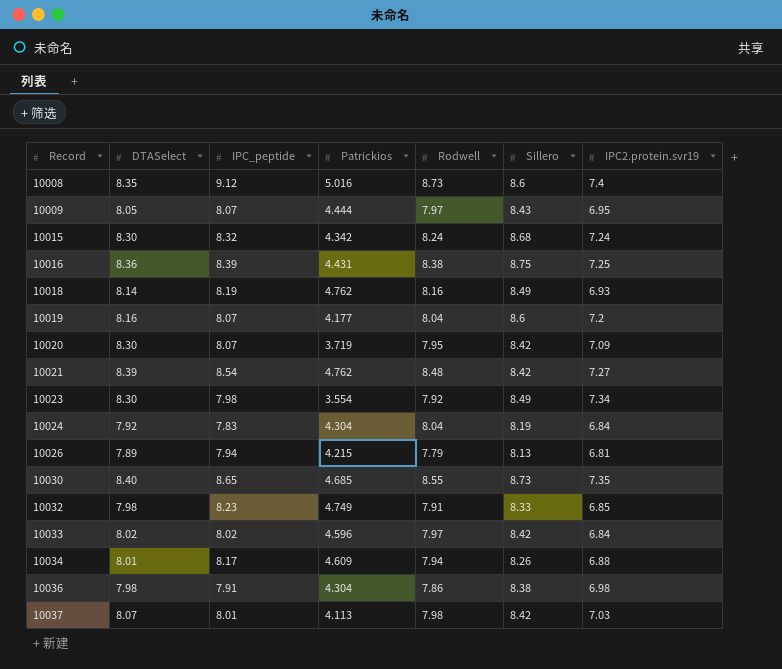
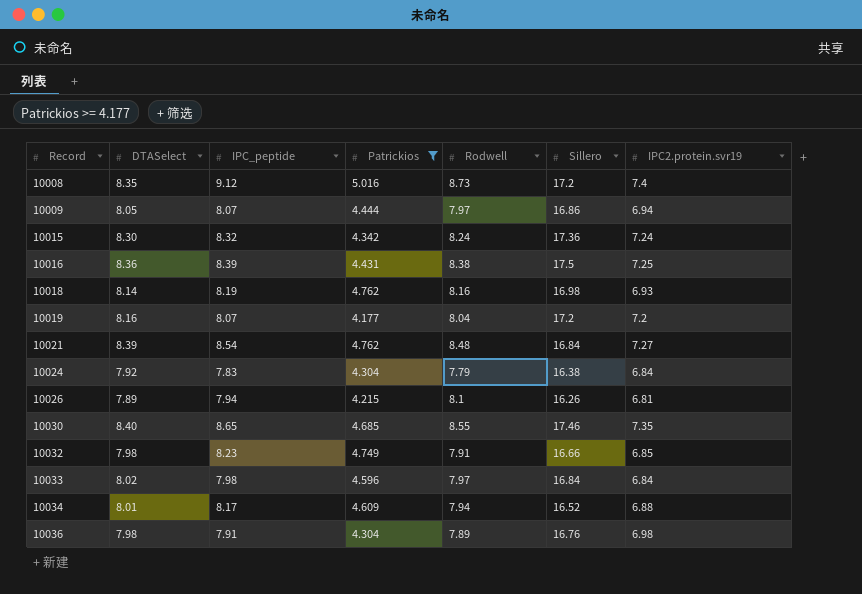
filter: none -> Patrickios >= 4.177
10008 | Sillero: 8.6 -> 17.2
10009 | Sillero: 8.43 -> 16.86
10009 | IPC2.protein.svr19: 6.95 -> 6.94
10015 | Sillero: 8.68 -> 17.36
10016 | Sillero: 8.75 -> 17.5
10018 | Sillero: 8.49 -> 16.98
10019 | Sillero: 8.6 -> 17.2
10021 | Sillero: 8.42 -> 16.84
10024 | Rodwell: 8.04 -> 7.79
10024 | Sillero: 8.19 -> 16.38
10026 | Rodwell: 7.79 -> 8.1
10026 | Sillero: 8.13 -> 16.26
10030 | Sillero: 8.73 -> 17.46
10032 | Sillero: 8.33 -> 16.66
10033 | IPC_peptide: 8.02 -> 7.98
10033 | Sillero: 8.42 -> 16.84
10034 | Sillero: 8.26 -> 16.52
10036 | Rodwell: 7.86 -> 7.89
10036 | Sillero: 8.38 -> 16.76

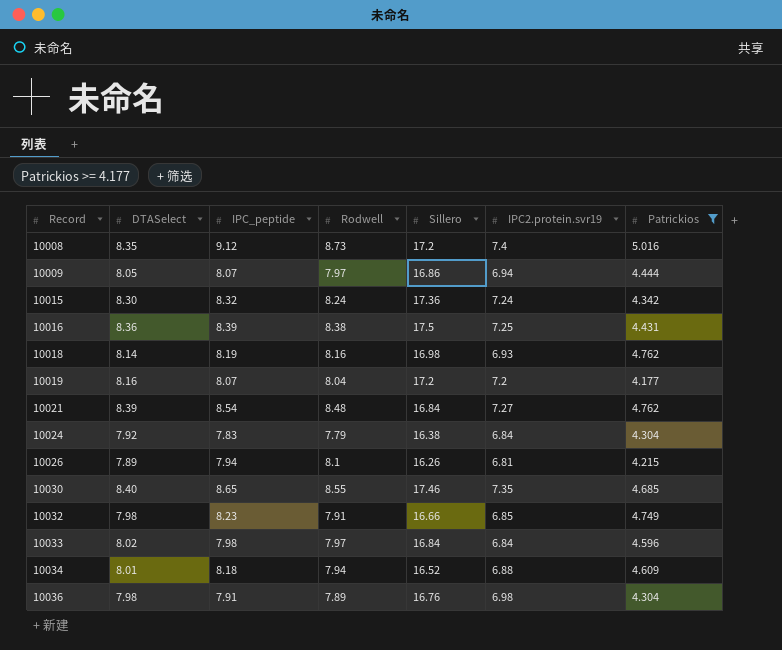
column Patrickios | position: 4 -> 7
10034 | IPC_peptide: 8.17 -> 8.18

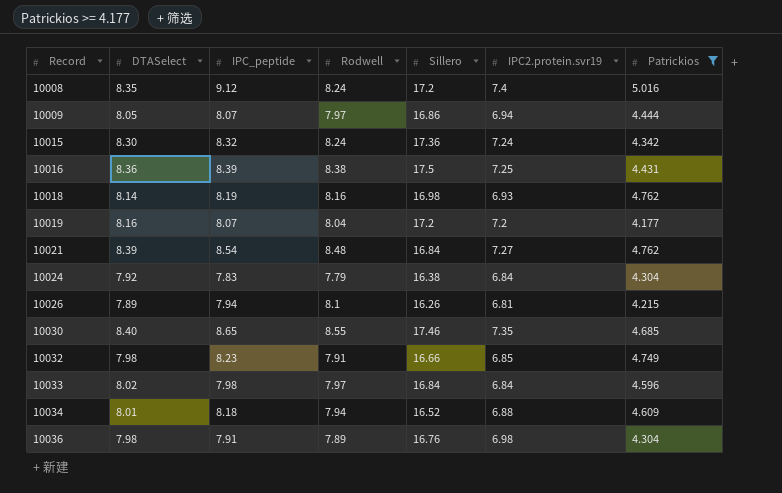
10008 | Rodwell: 8.73 -> 8.24

